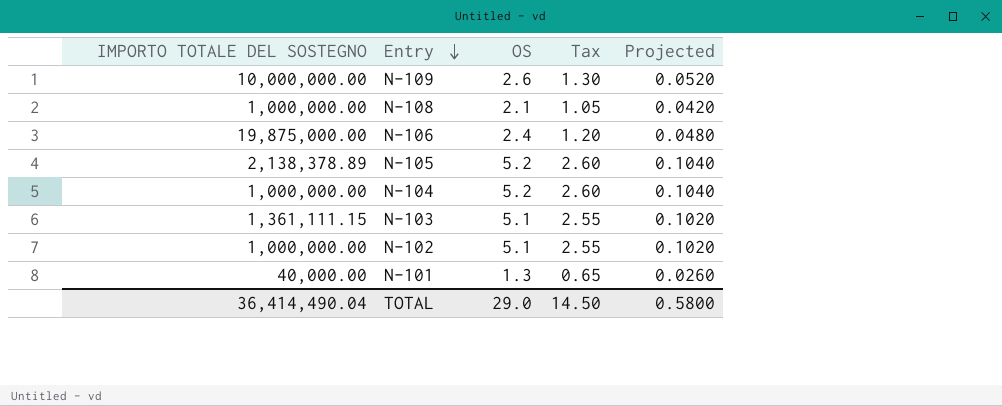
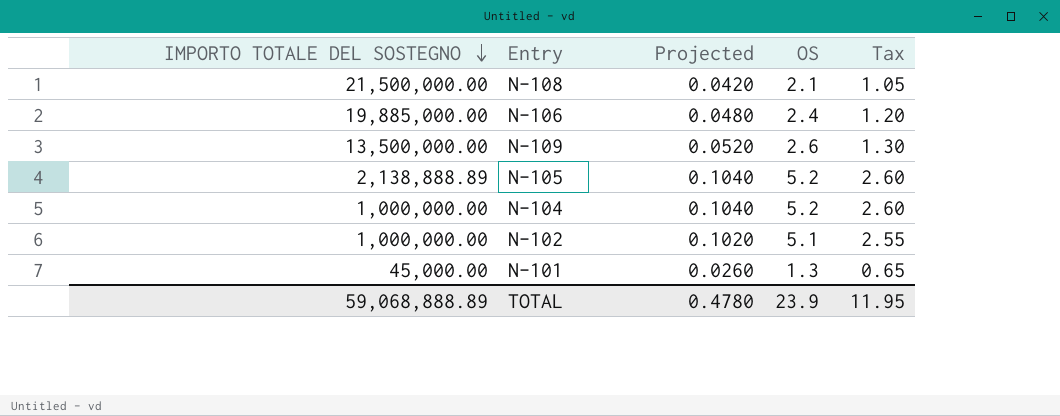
row order: Entry descending -> IMPORTO TOTALE DEL SOSTEGNO descending
column Projected | position: 5 -> 3
row N-103: 1,361,111.15 | 5.1 | 2.55 | 0.1020 -> none
N-108 | IMPORTO TOTALE DEL SOSTEGNO: 1,000,000.00 -> 21,500,000.00
N-106 | IMPORTO TOTALE DEL SOSTEGNO: 19,875,000.00 -> 19,885,000.00
N-109 | IMPORTO TOTALE DEL SOSTEGNO: 10,000,000.00 -> 13,500,000.00
N-105 | IMPORTO TOTALE DEL SOSTEGNO: 2,138,378.89 -> 2,138,888.89
N-101 | IMPORTO TOTALE DEL SOSTEGNO: 40,000.00 -> 45,000.00
TOTAL | IMPORTO TOTALE DEL SOSTEGNO: 36,414,490.04 -> 59,068,888.89
TOTAL | Projected: 0.5800 -> 0.4780
TOTAL | OS: 29.0 -> 23.9
TOTAL | Tax: 14.50 -> 11.95

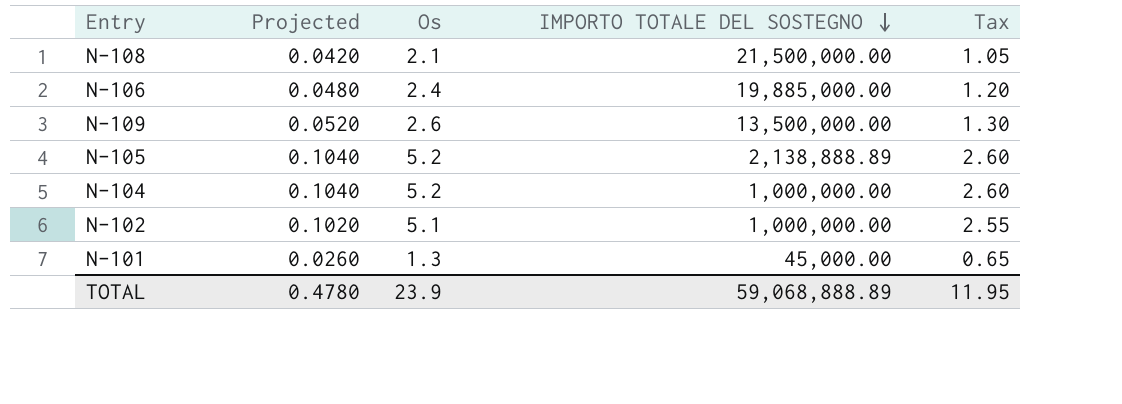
column name: OS -> Os
column IMPORTO TOTALE DEL SOSTEGNO | position: 1 -> 4

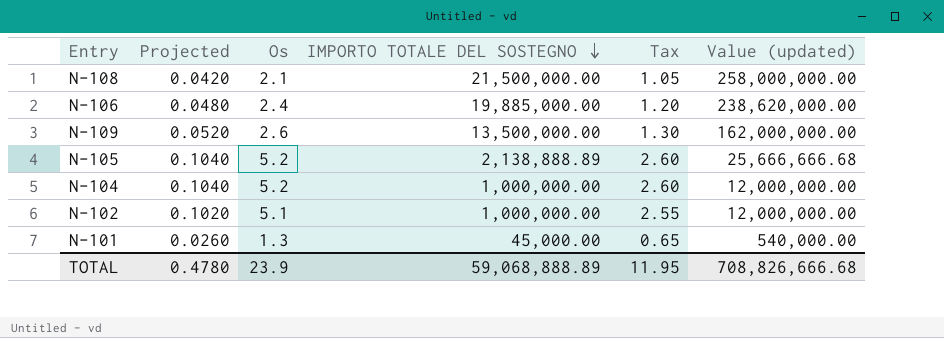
column Value (updated) | formula: none -> [IMPORTO TOTALE DEL SOSTEGNO] * 12

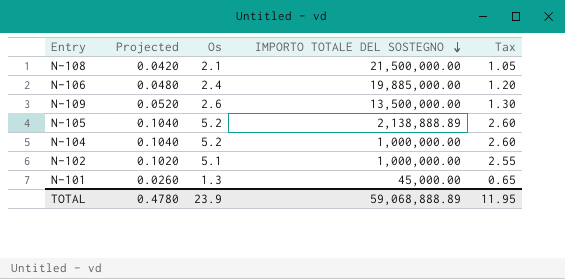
column Value (updated) | formula: [IMPORTO TOTALE DEL SOSTEGNO] * 12 -> none

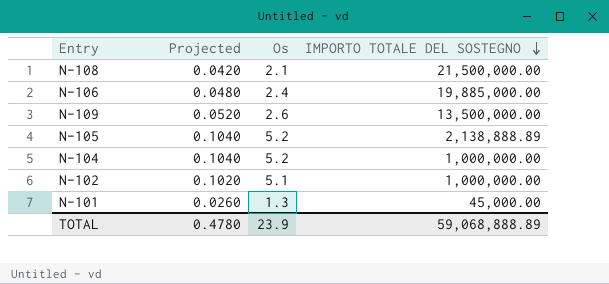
column Tax | formula: [Os] * 0.5 -> none

